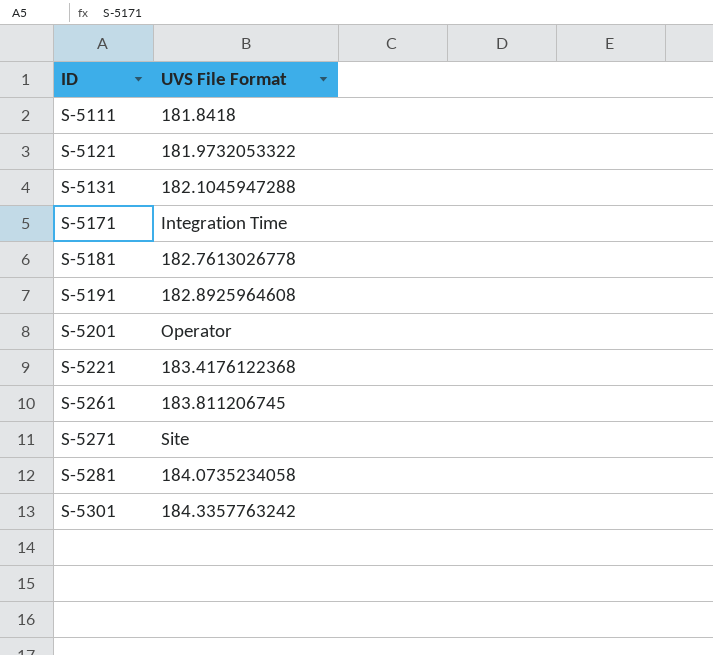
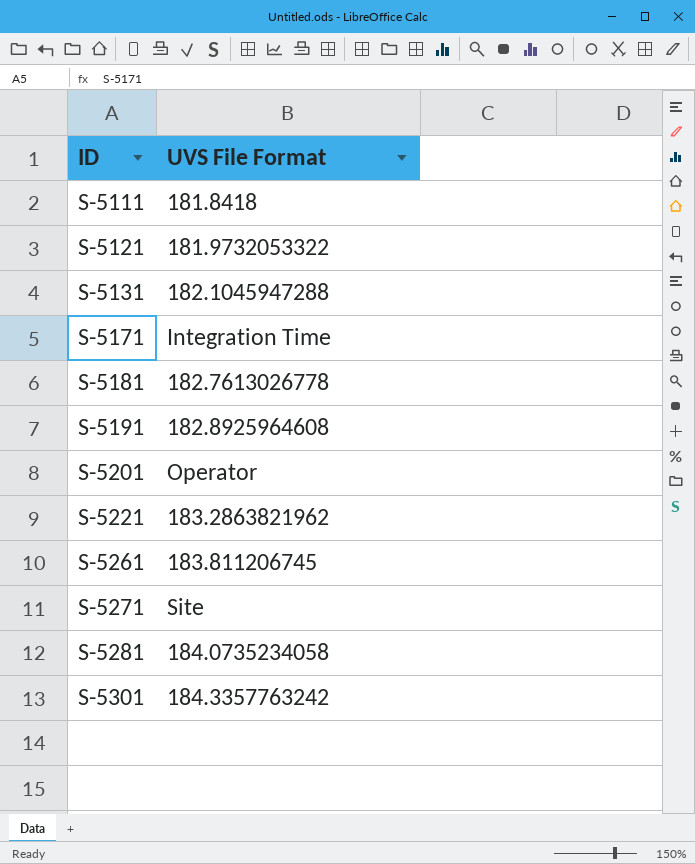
S-5221 | UVS File Format: 183.4176122368 -> 183.2863821962

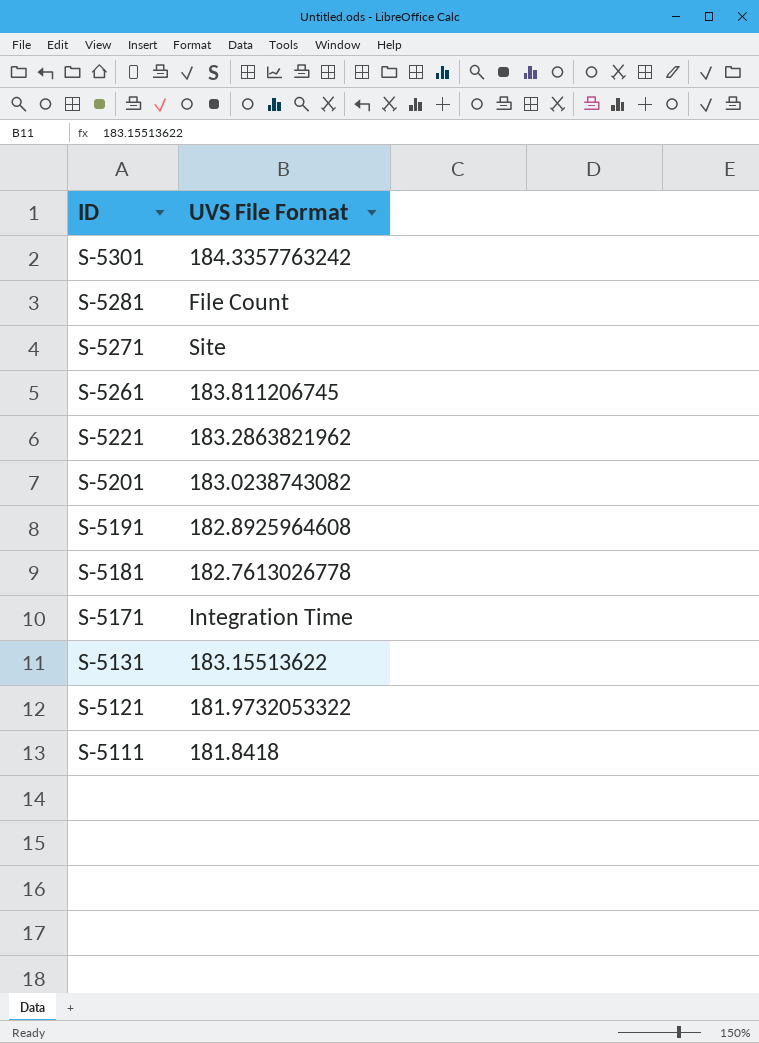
row order: ID ascending -> ID descending
S-5281 | UVS File Format: 184.0735234058 -> File Count
S-5201 | UVS File Format: Operator -> 183.0238743082
S-5131 | UVS File Format: 182.1045947288 -> 183.15513622

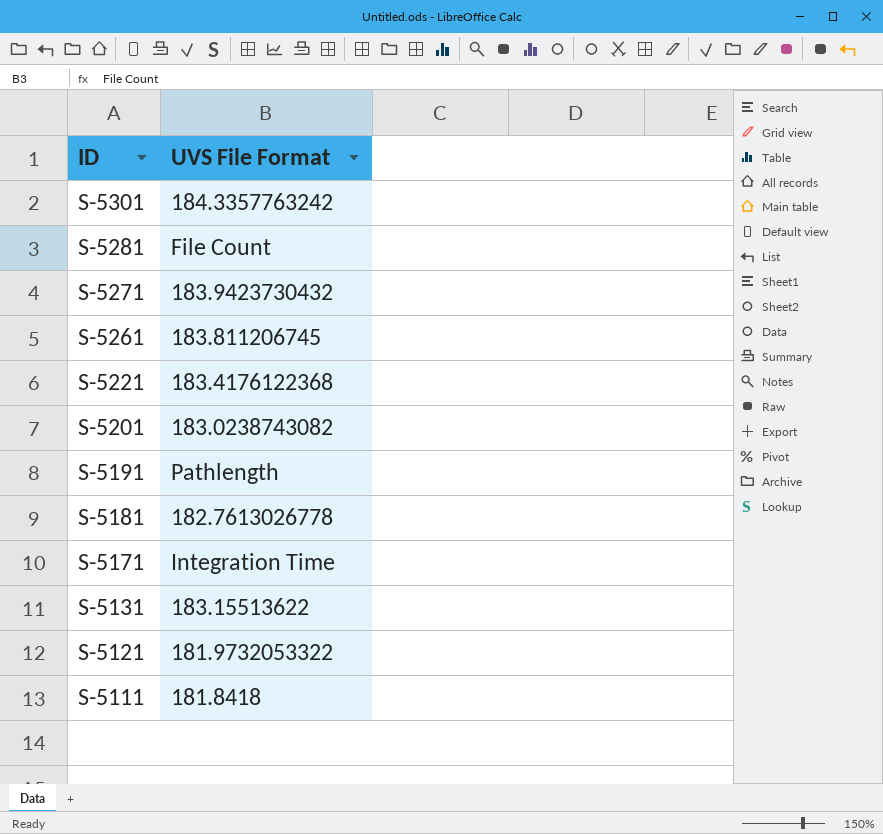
S-5271 | UVS File Format: Site -> 183.9423730432
S-5221 | UVS File Format: 183.2863821962 -> 183.4176122368
S-5191 | UVS File Format: 182.8925964608 -> Pathlength

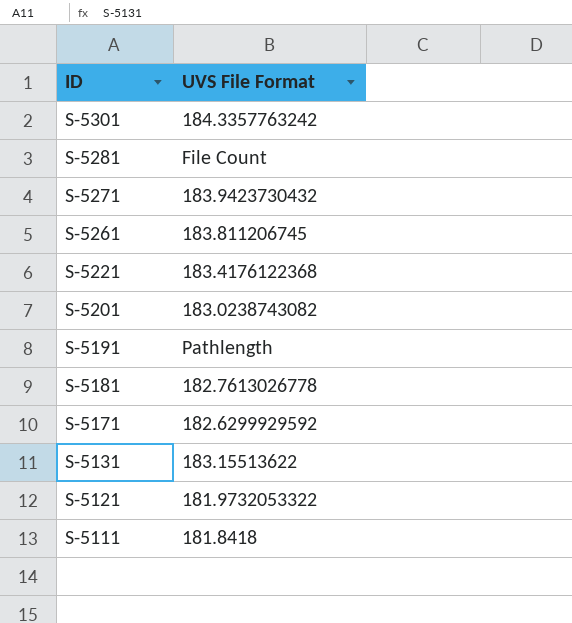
S-5171 | UVS File Format: Integration Time -> 182.6299929592

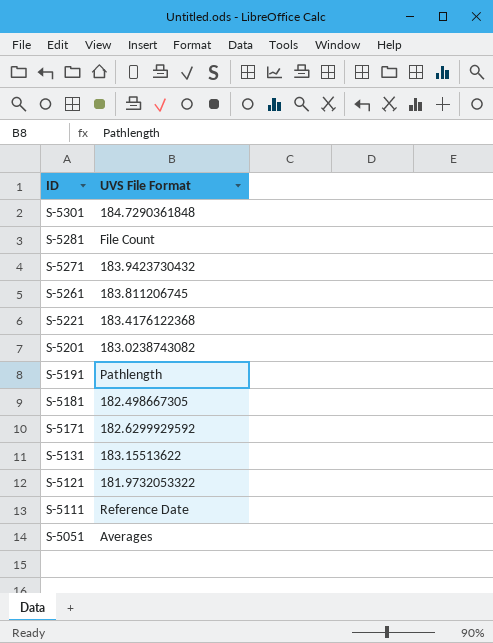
S-5301 | UVS File Format: 184.3357763242 -> 184.7290361848
S-5181 | UVS File Format: 182.7613026778 -> 182.498667305
S-5111 | UVS File Format: 181.8418 -> Reference Date
row S-5051: none -> Averages

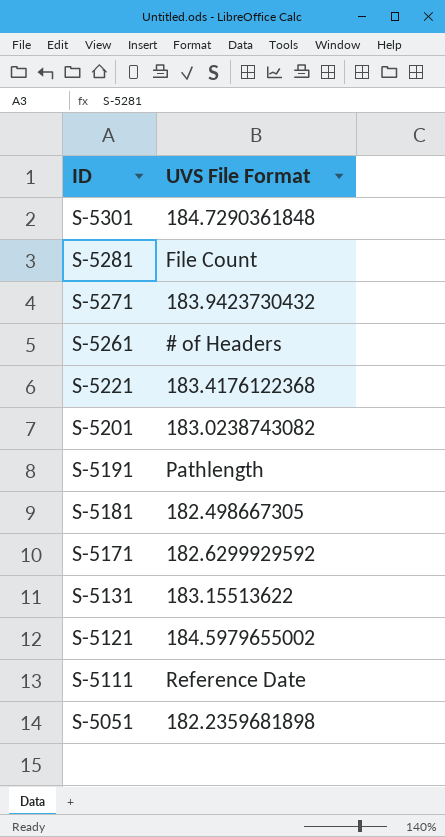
S-5261 | UVS File Format: 183.811206745 -> # of Headers
S-5121 | UVS File Format: 181.9732053322 -> 184.5979655002
S-5051 | UVS File Format: Averages -> 182.2359681898

